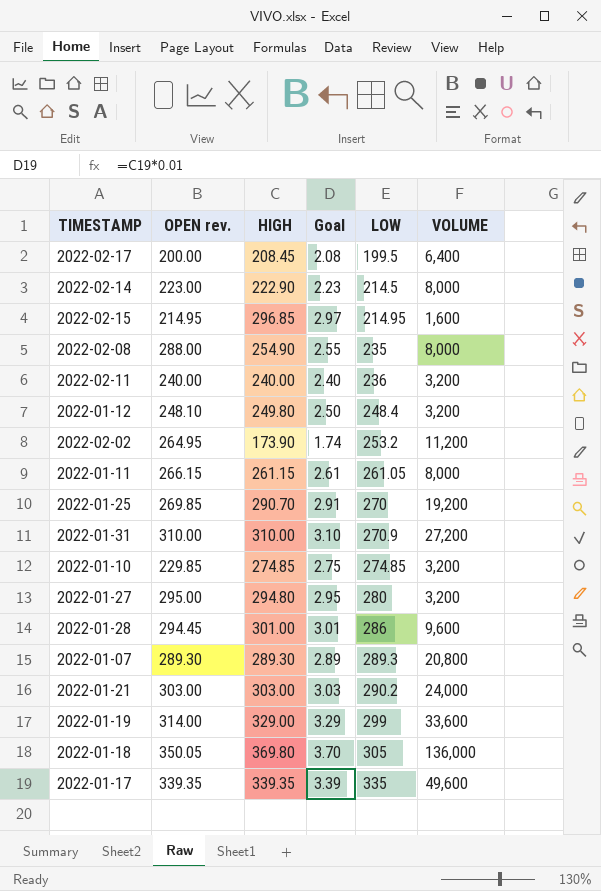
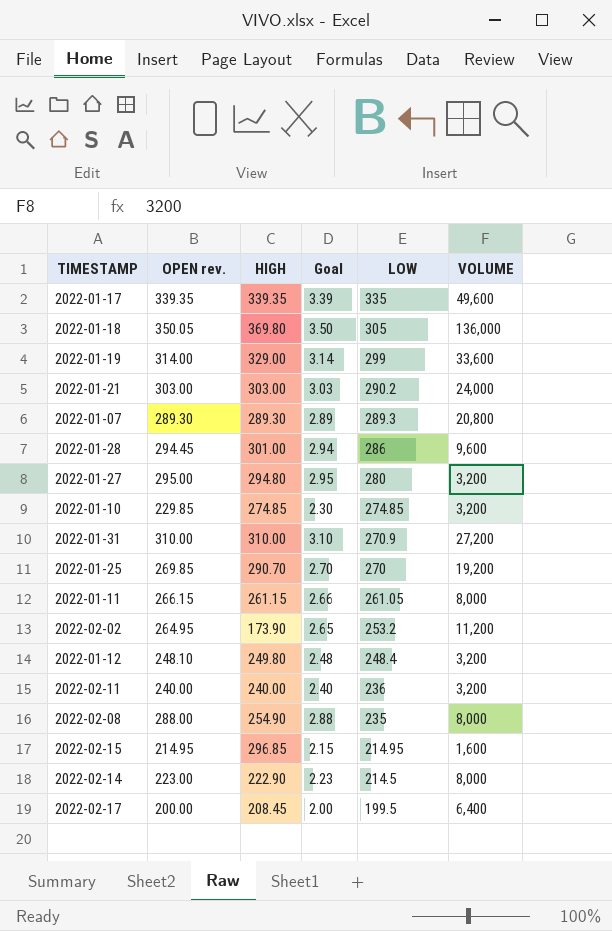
row order: LOW ascending -> LOW descending
column Goal | formula: [HIGH] * 0.01 -> [OPEN rev.] * 0.01

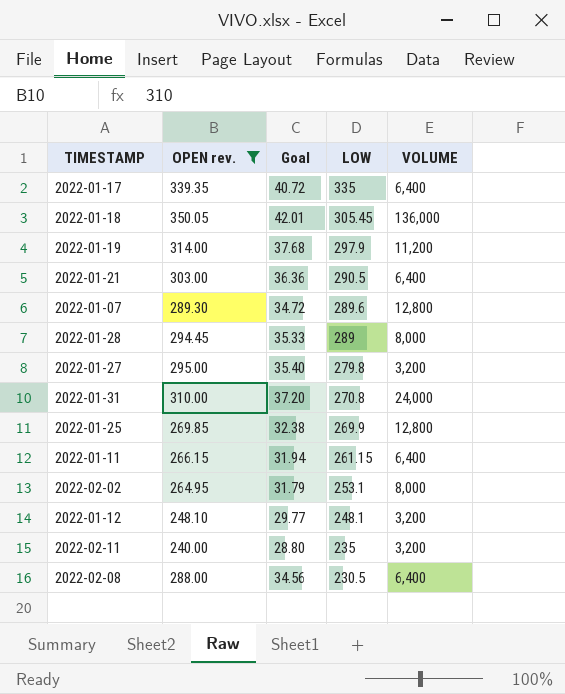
filter: none -> OPEN rev. >= 240.00
column HIGH | position: 3 -> none
column Goal | formula: [OPEN rev.] * 0.01 -> [OPEN rev.] * 0.12
2022-01-17 | VOLUME: 49,600 -> 6,400
2022-01-18 | LOW: 305 -> 305.45
2022-01-19 | LOW: 299 -> 297.9
2022-01-19 | VOLUME: 33,600 -> 11,200
2022-01-21 | LOW: 290.2 -> 290.5
2022-01-21 | VOLUME: 24,000 -> 6,400
2022-01-07 | LOW: 289.3 -> 289.6
2022-01-07 | VOLUME: 20,800 -> 12,800
2022-01-28 | LOW: 286 -> 289
2022-01-28 | VOLUME: 9,600 -> 8,000
2022-01-27 | LOW: 280 -> 279.8
2022-01-31 | LOW: 270.9 -> 270.8
2022-01-31 | VOLUME: 27,200 -> 24,000
2022-01-25 | LOW: 270 -> 269.9
2022-01-25 | VOLUME: 19,200 -> 12,800
2022-01-11 | LOW: 261.05 -> 261.15
2022-01-11 | VOLUME: 8,000 -> 6,400
2022-02-02 | LOW: 253.2 -> 253.1
2022-02-02 | VOLUME: 11,200 -> 8,000
2022-01-12 | LOW: 248.4 -> 248.1
2022-02-11 | LOW: 236 -> 235
2022-02-08 | LOW: 235 -> 230.5
2022-02-08 | VOLUME: 8,000 -> 6,400

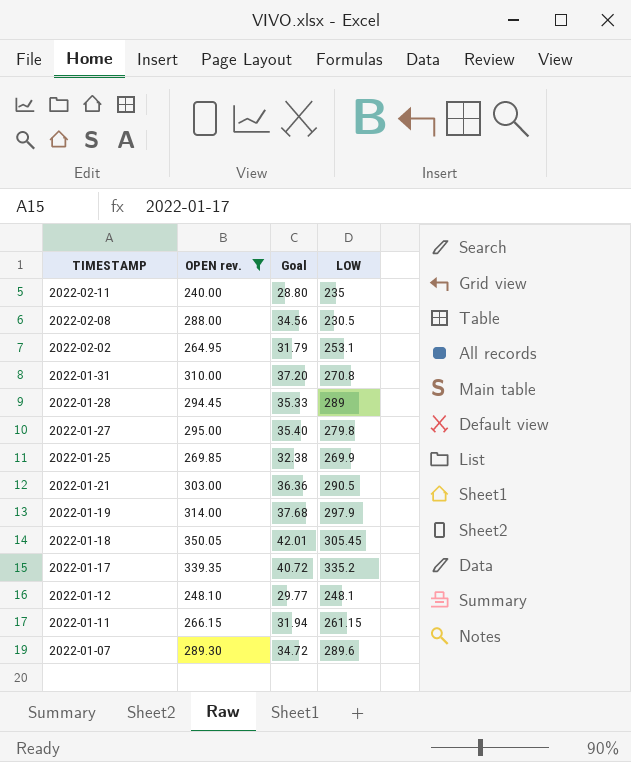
row order: LOW descending -> TIMESTAMP descending
column VOLUME | position: 5 -> none
2022-01-17 | LOW: 335 -> 335.2

